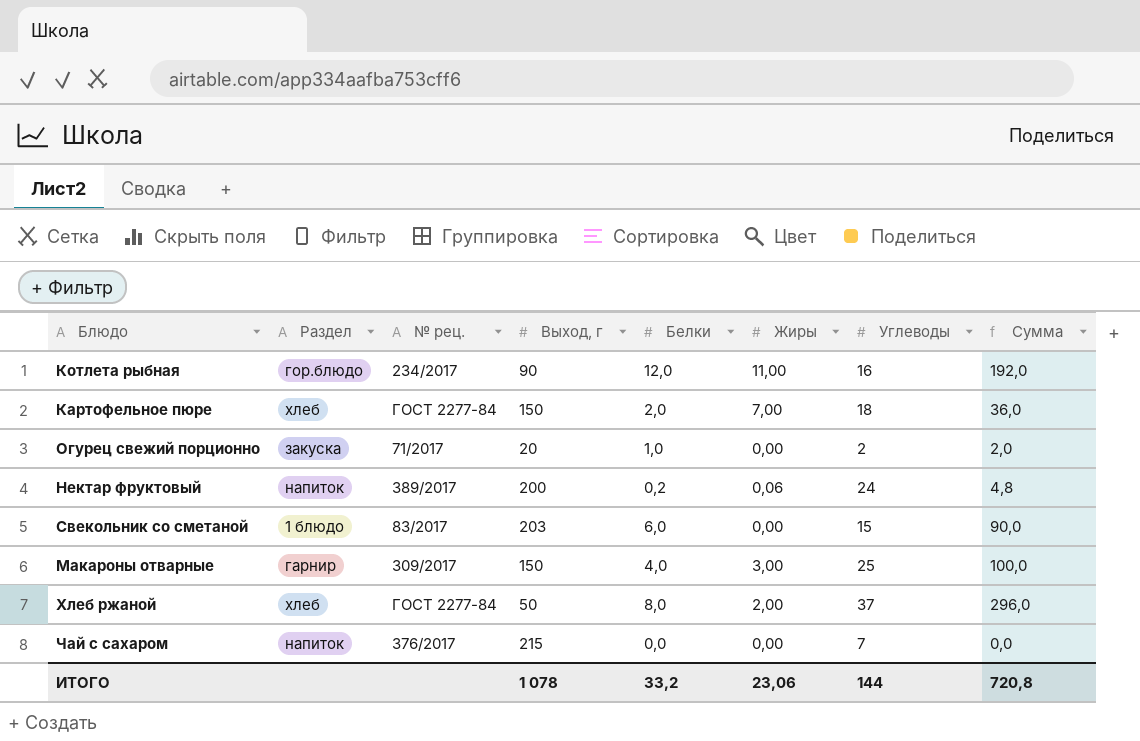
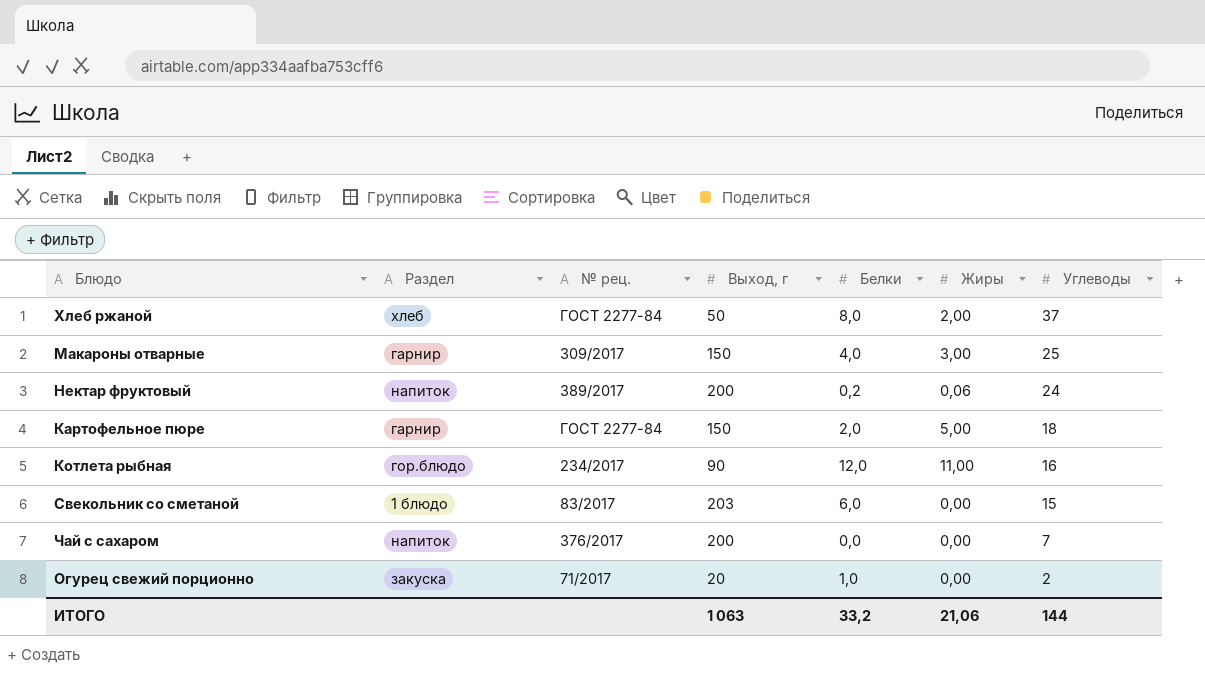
row order: none -> Углеводы descending
column Сумма | formula: [Белки] * [Углеводы] -> none
Картофельное пюре | Раздел: хлеб -> гарнир
Картофельное пюре | Жиры: 7,00 -> 5,00
Чай с сахаром | Выход, г: 215 -> 200
ИТОГО | Выход, г: 1 078 -> 1 063
ИТОГО | Жиры: 23,06 -> 21,06

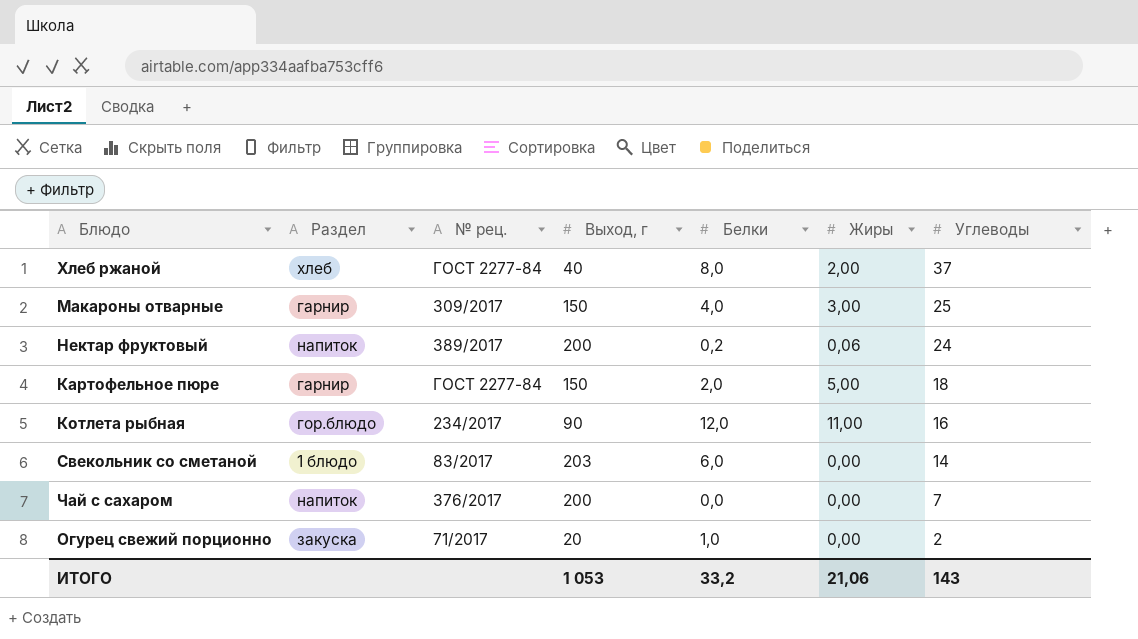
Хлеб ржаной | Выход, г: 50 -> 40
Свекольник со сметаной | Углеводы: 15 -> 14
ИТОГО | Выход, г: 1 063 -> 1 053
ИТОГО | Углеводы: 144 -> 143

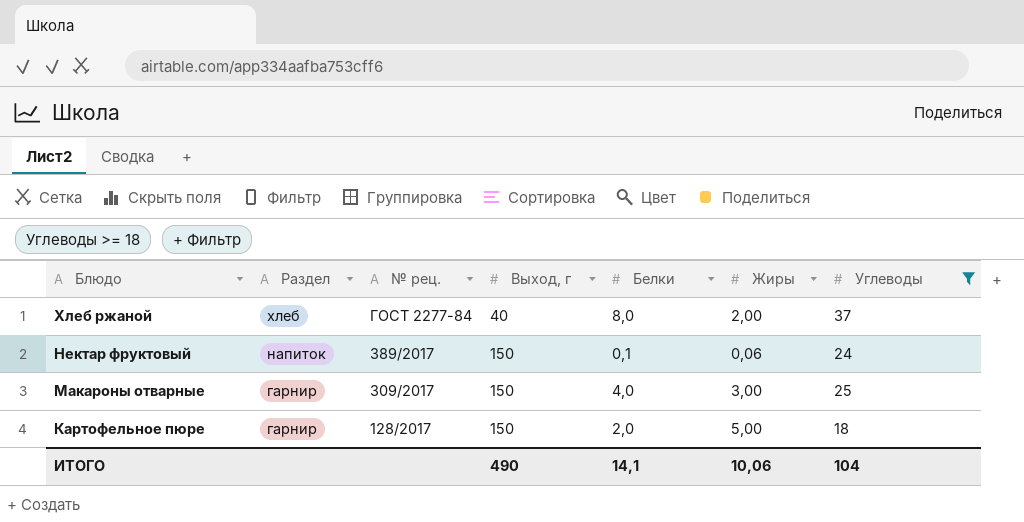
filter: none -> Углеводы >= 18
row order: Углеводы descending -> Блюдо descending
Нектар фруктовый | Выход, г: 200 -> 150
Нектар фруктовый | Белки: 0,2 -> 0,1
Картофельное пюре | № рец.: ГОСТ 2277-84 -> 128/2017
ИТОГО | Выход, г: 1 053 -> 490
ИТОГО | Белки: 33,2 -> 14,1
ИТОГО | Жиры: 21,06 -> 10,06
ИТОГО | Углеводы: 143 -> 104

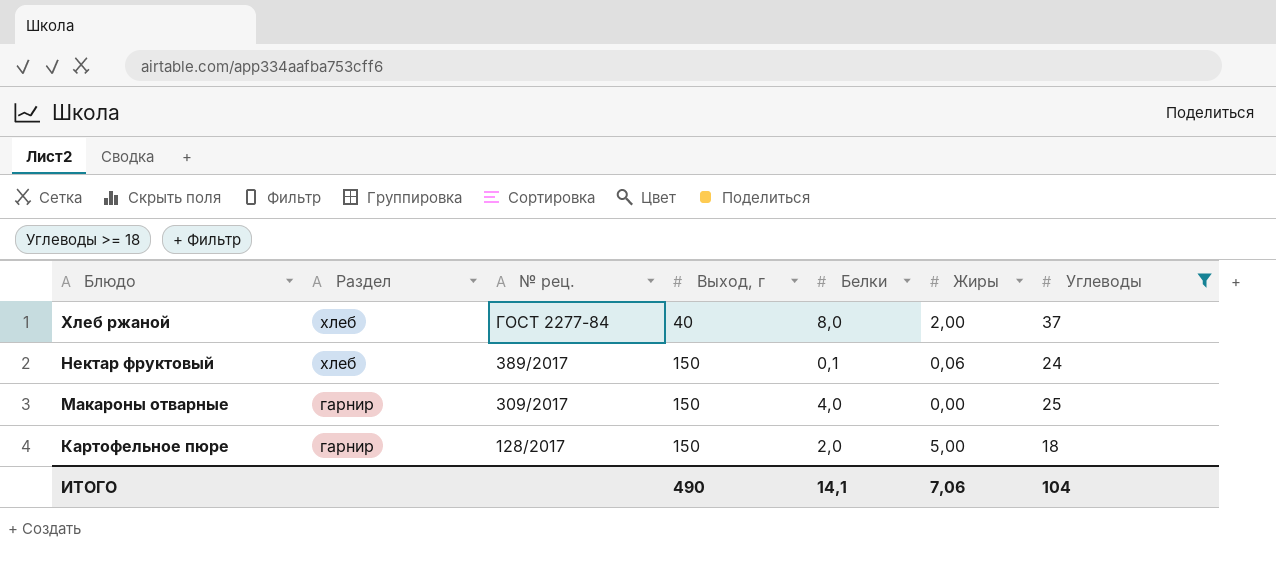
Нектар фруктовый | Раздел: напиток -> хлеб
Макароны отварные | Жиры: 3,00 -> 0,00
ИТОГО | Жиры: 10,06 -> 7,06

